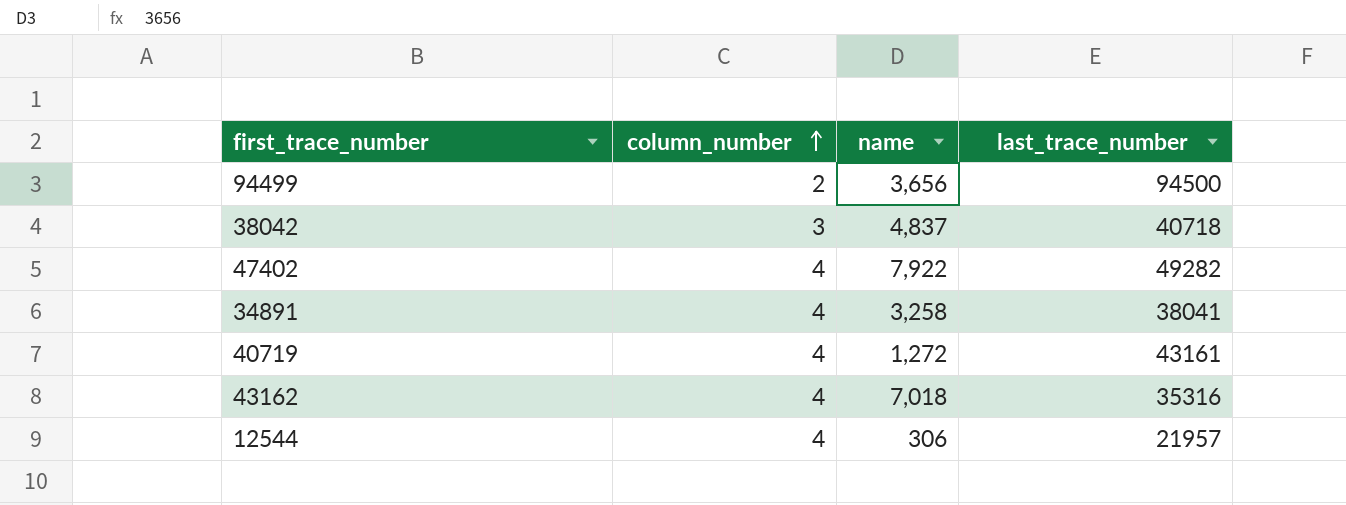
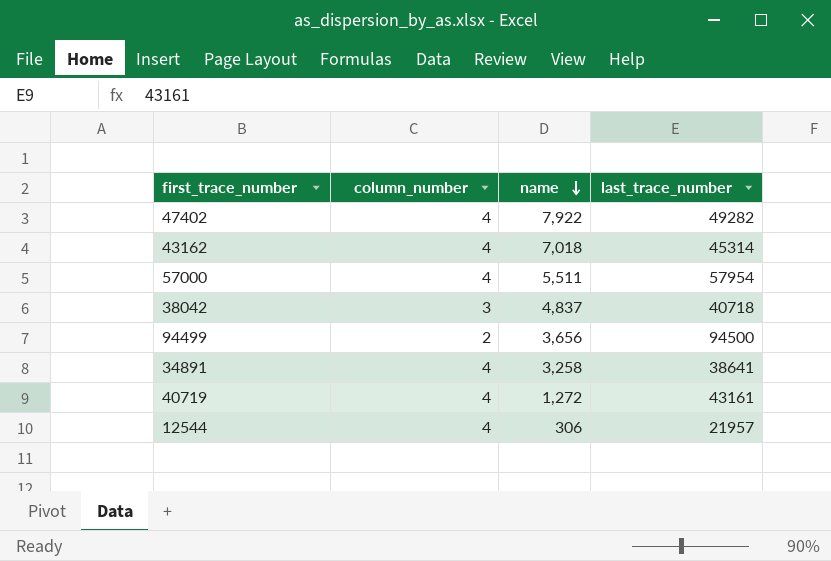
row order: column_number ascending -> name descending
43162 | last_trace_number: 35316 -> 45314
row 57000: none -> 4 | 5,511 | 57954
34891 | last_trace_number: 38041 -> 38641

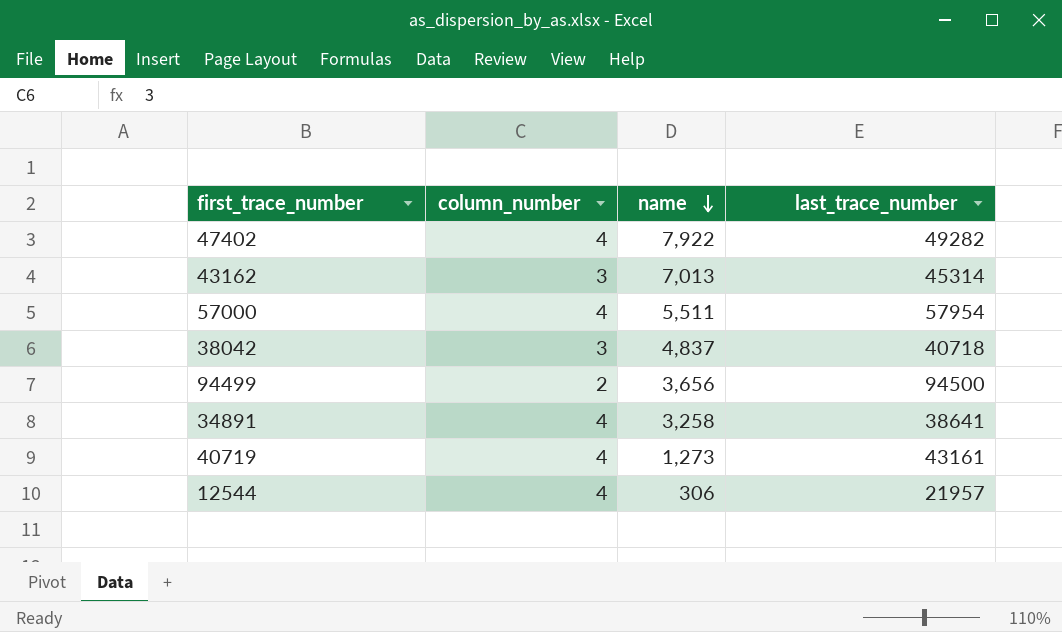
43162 | column_number: 4 -> 3
43162 | name: 7,018 -> 7,013
40719 | name: 1,272 -> 1,273

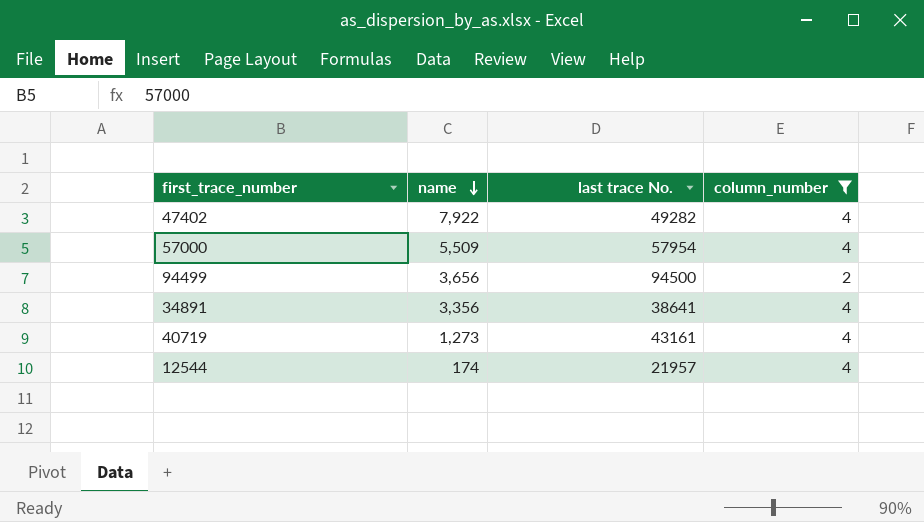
filter: none -> column_number != 3
column name: last_trace_number -> last trace No.
column column_number | position: 2 -> 4
57000 | name: 5,511 -> 5,509
34891 | name: 3,258 -> 3,356
12544 | name: 306 -> 174

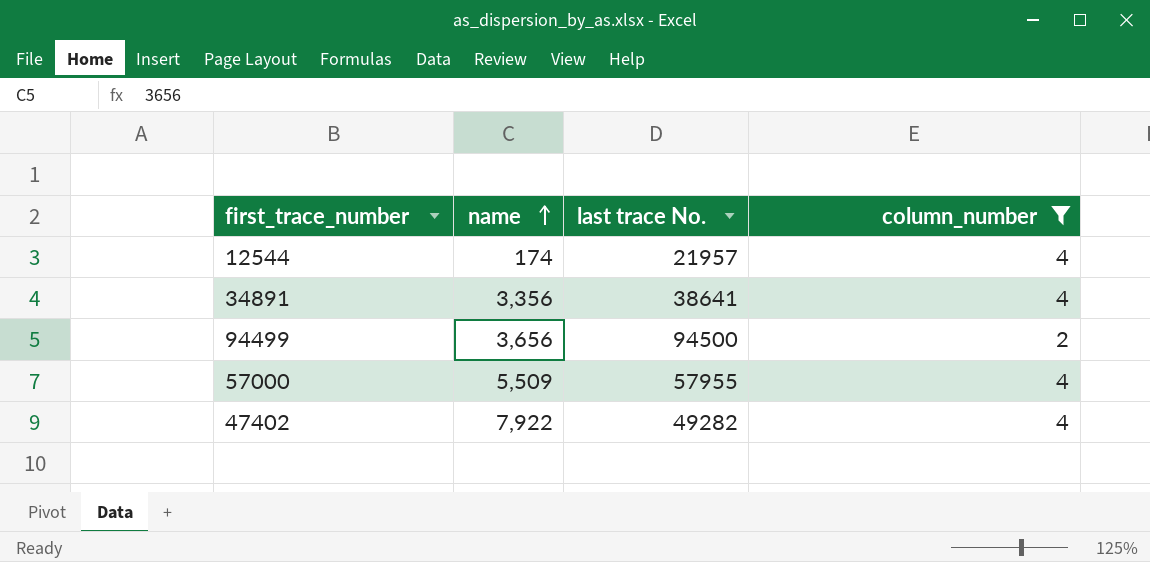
row order: name descending -> name ascending
row 40719: 1,273 | 43161 | 4 -> none
57000 | last trace No.: 57954 -> 57955

